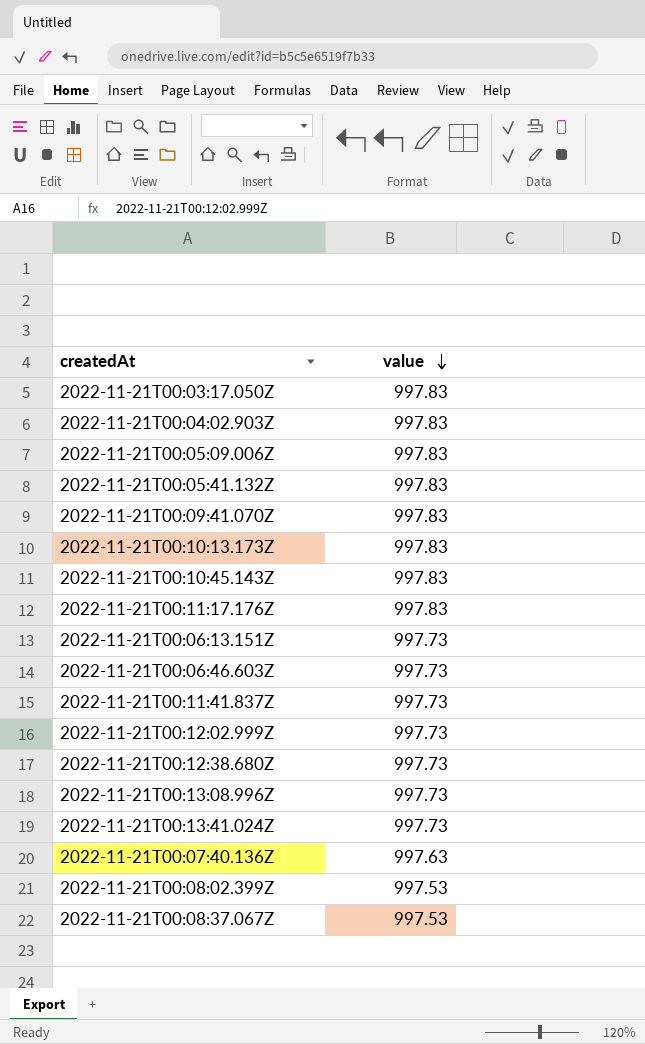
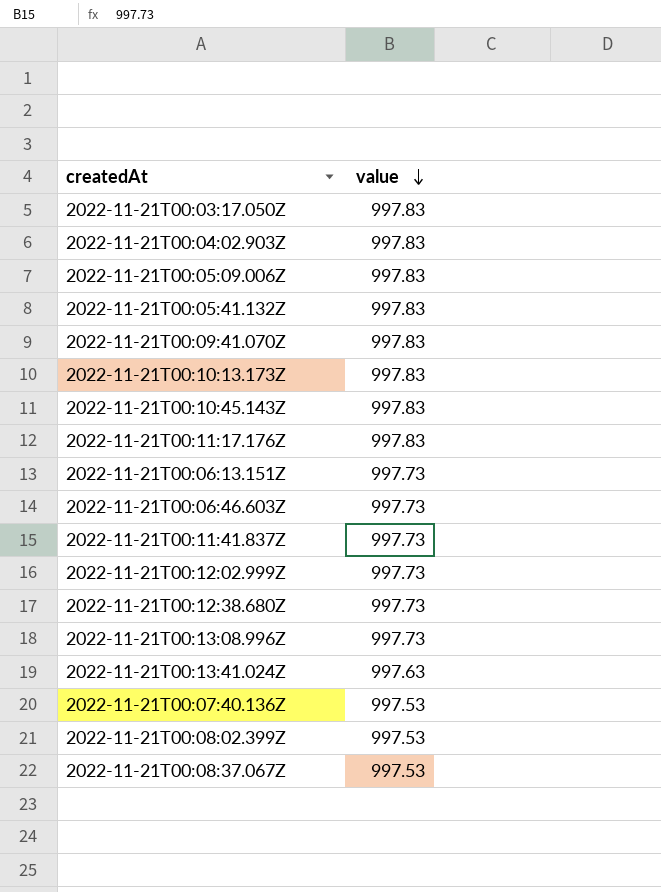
2022-11-21T00:13:41.024Z | value: 997.73 -> 997.63
2022-11-21T00:07:40.136Z | value: 997.63 -> 997.53

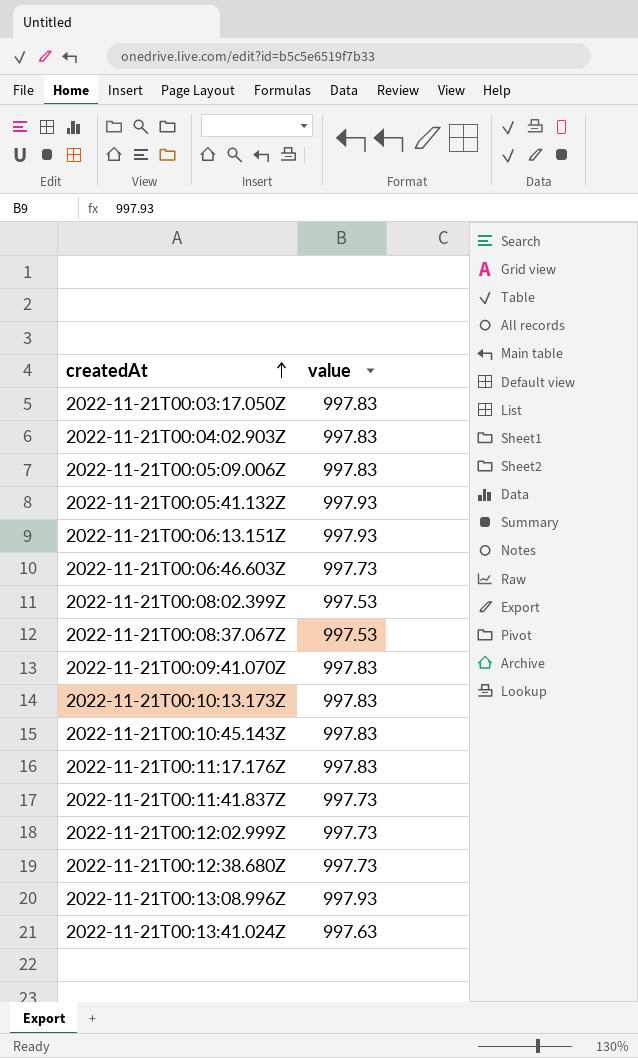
row order: value descending -> createdAt ascending
row 2022-11-21T00:07:40.136Z: 997.53 -> none
2022-11-21T00:05:41.132Z | value: 997.83 -> 997.93
2022-11-21T00:06:13.151Z | value: 997.73 -> 997.93
2022-11-21T00:13:08.996Z | value: 997.73 -> 997.93

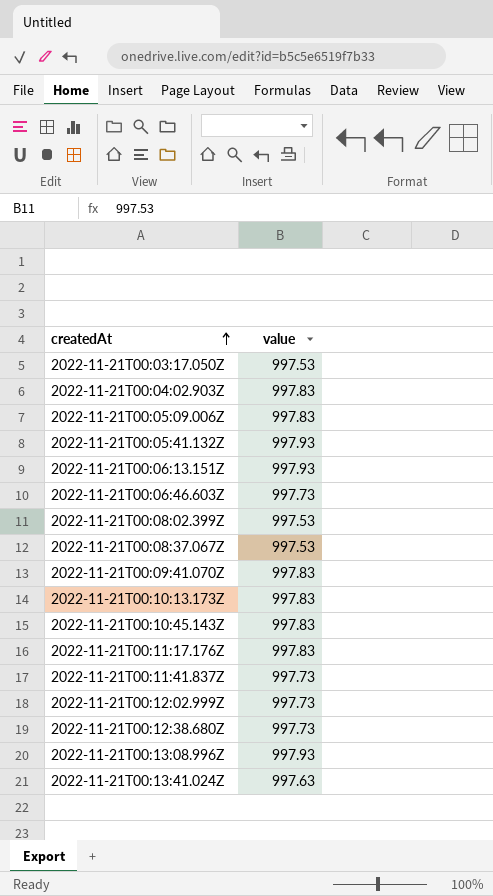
2022-11-21T00:03:17.050Z | value: 997.83 -> 997.53

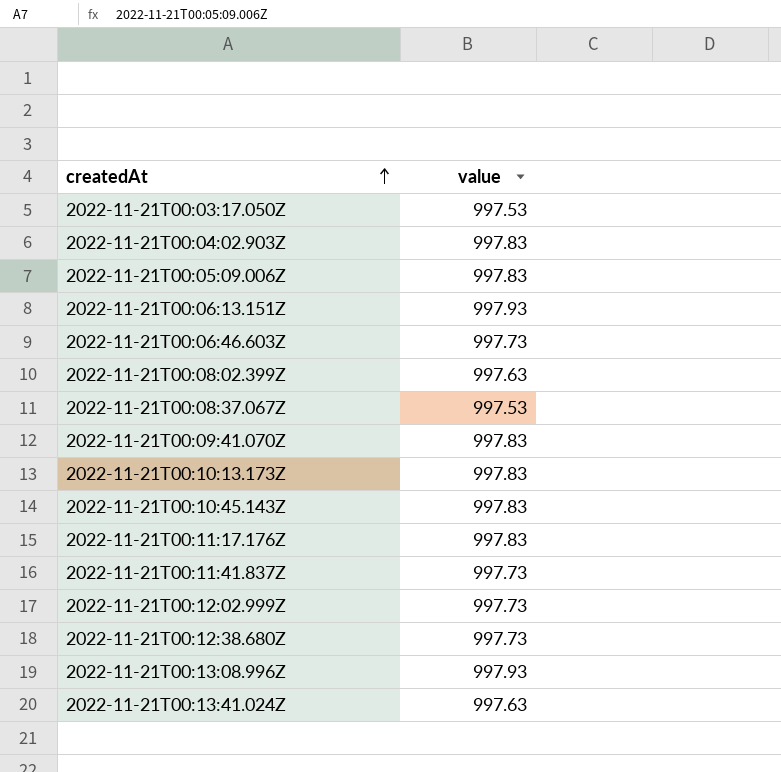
row 2022-11-21T00:05:41.132Z: 997.93 -> none
2022-11-21T00:08:02.399Z | value: 997.53 -> 997.63

